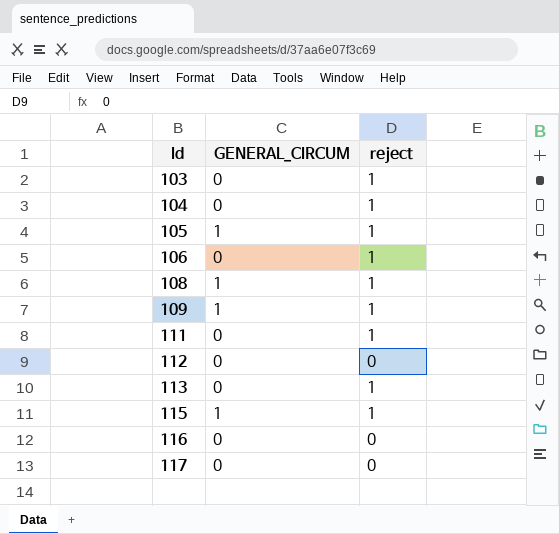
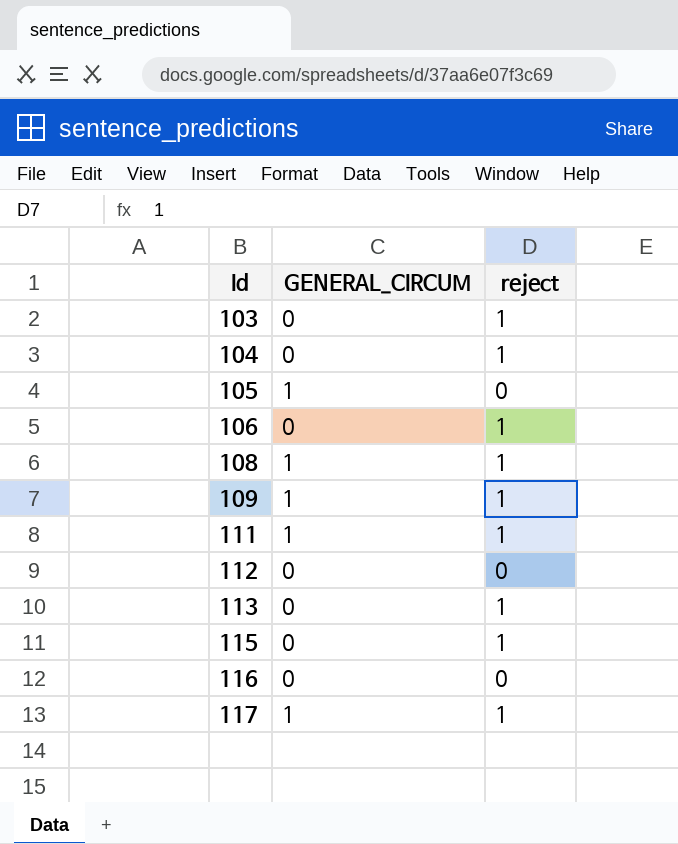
105 | reject: 1 -> 0
111 | GENERAL_CIRCUM: 0 -> 1
115 | GENERAL_CIRCUM: 1 -> 0
117 | GENERAL_CIRCUM: 0 -> 1
117 | reject: 0 -> 1

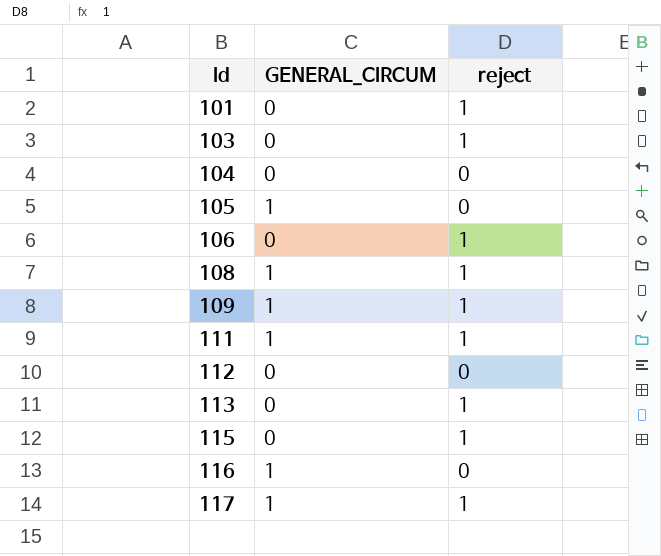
row 101: none -> 0 | 1
104 | reject: 1 -> 0
116 | GENERAL_CIRCUM: 0 -> 1

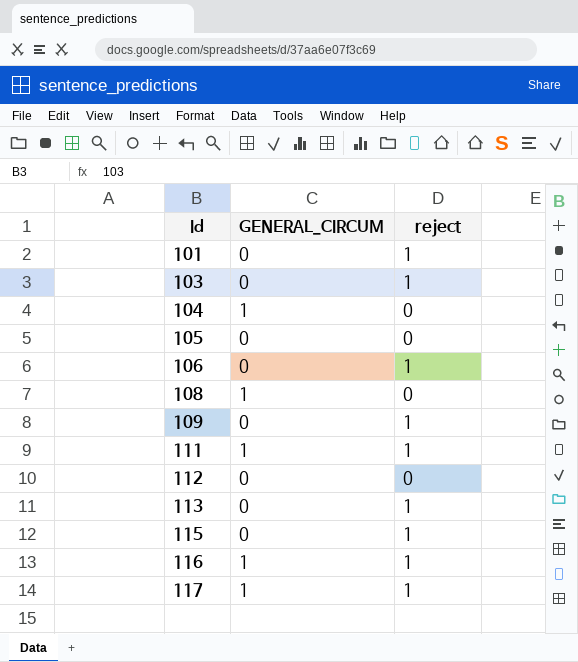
104 | GENERAL_CIRCUM: 0 -> 1
105 | GENERAL_CIRCUM: 1 -> 0
108 | reject: 1 -> 0
109 | GENERAL_CIRCUM: 1 -> 0
116 | reject: 0 -> 1

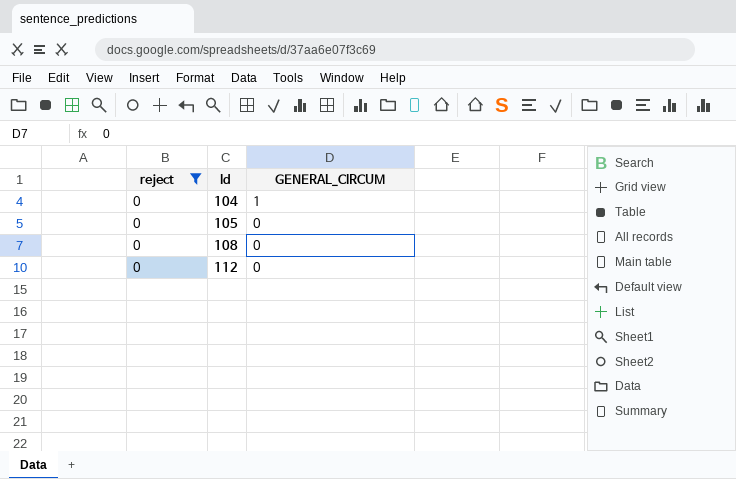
filter: none -> reject = 0
column reject | position: 3 -> 1
108 | GENERAL_CIRCUM: 1 -> 0

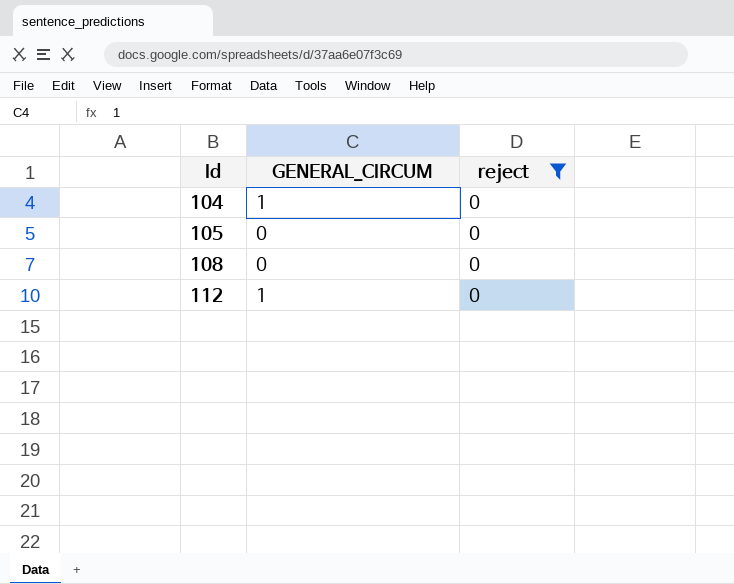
column reject | position: 1 -> 3
112 | GENERAL_CIRCUM: 0 -> 1

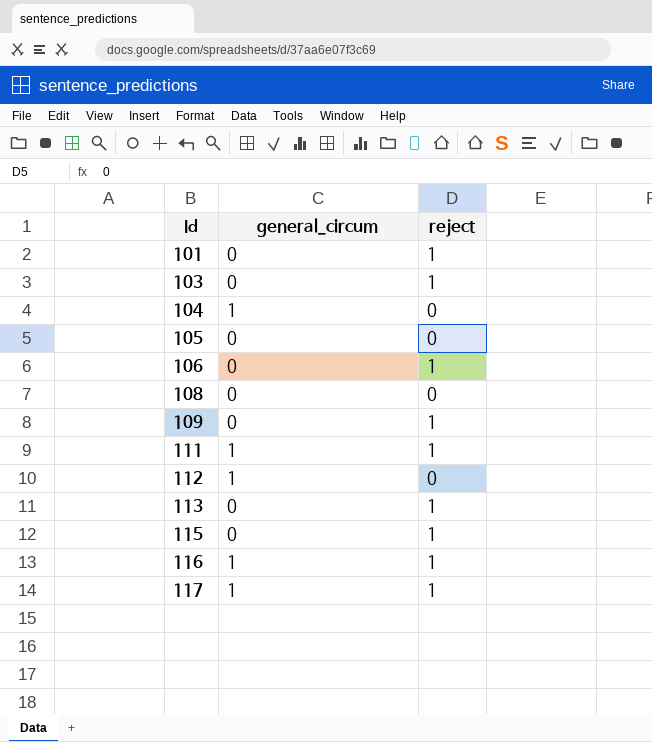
filter: reject = 0 -> none
column name: GENERAL_CIRCUM -> general_circum

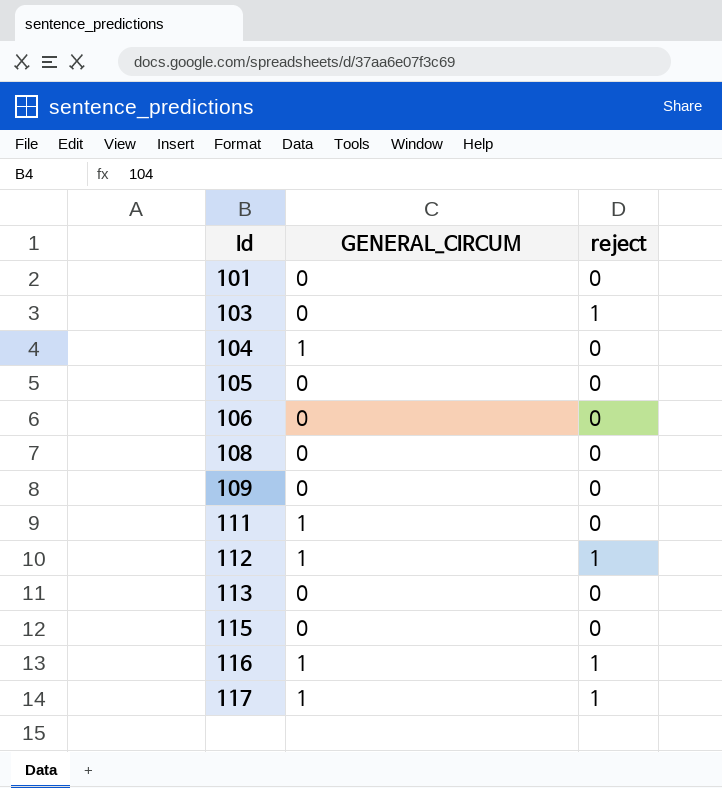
column name: general_circum -> GENERAL_CIRCUM
101 | reject: 1 -> 0
106 | reject: 1 -> 0
109 | reject: 1 -> 0
111 | reject: 1 -> 0
112 | reject: 0 -> 1
113 | reject: 1 -> 0
115 | reject: 1 -> 0

